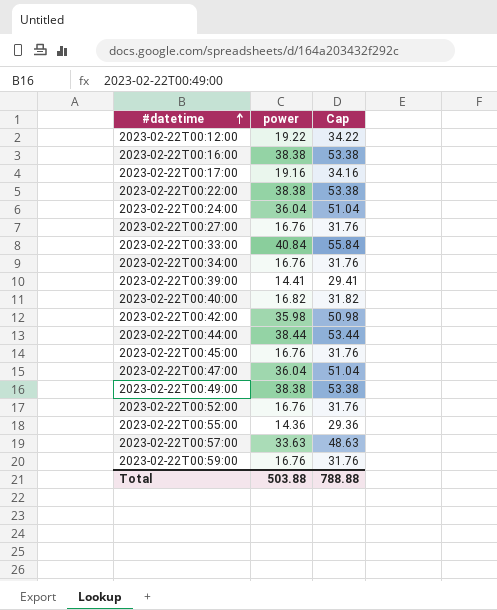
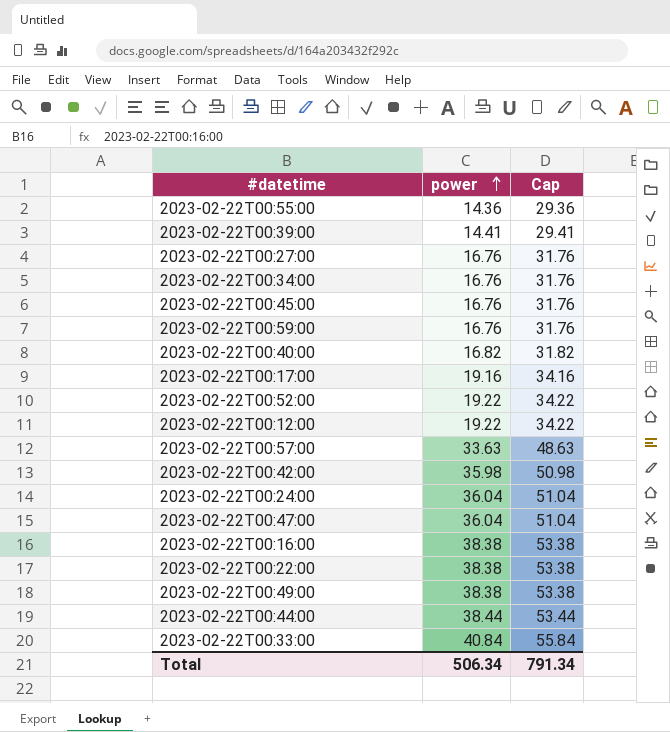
row order: #datetime ascending -> power ascending
2023-02-22T00:52:00 | power: 16.76 -> 19.22
2023-02-22T00:52:00 | Cap: 31.76 -> 34.22
Total | power: 503.88 -> 506.34
Total | Cap: 788.88 -> 791.34

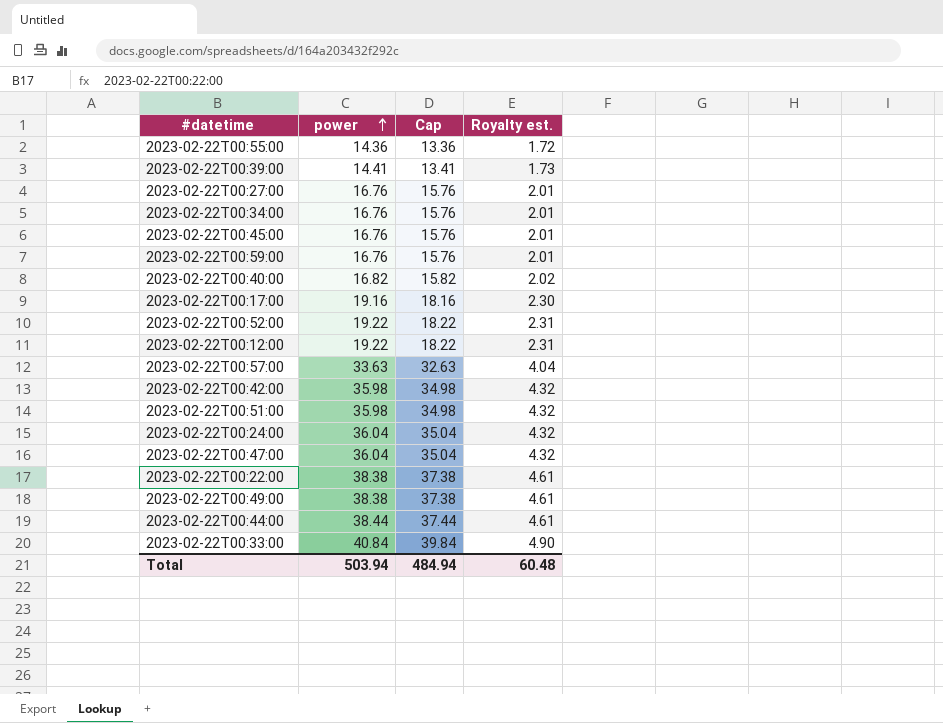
column Cap | formula: [power] + 15 -> [power] - 1
column Royalty est. | formula: none -> [power] * 0.12
row 2023-02-22T00:16:00: 38.38 | 53.38 -> none
row 2023-02-22T00:51:00: none -> 35.98 | 34.98 | 4.32
Total | power: 506.34 -> 503.94
Total | Cap: 791.34 -> 484.94

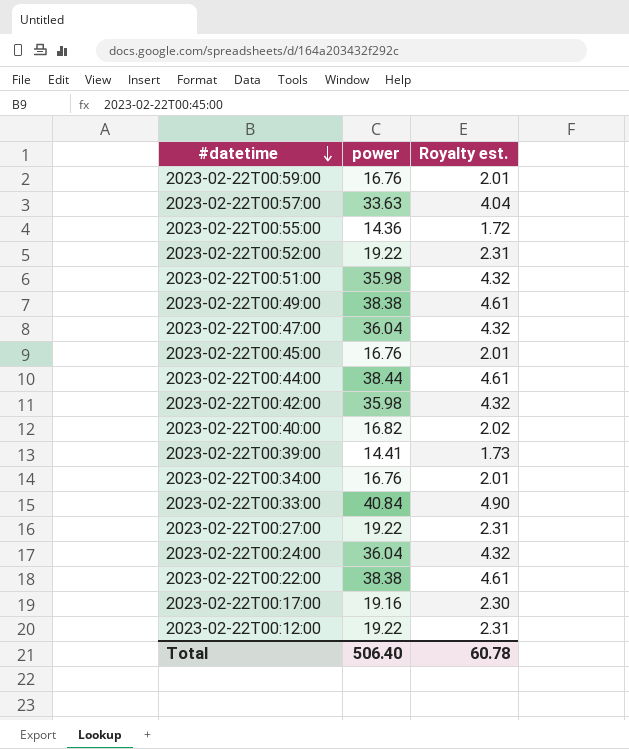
row order: power ascending -> #datetime descending
column Cap | formula: [power] - 1 -> none
2023-02-22T00:27:00 | power: 16.76 -> 19.22
2023-02-22T00:27:00 | Royalty est.: 2.01 -> 2.31
Total | power: 503.94 -> 506.40
Total | Royalty est.: 60.48 -> 60.78

